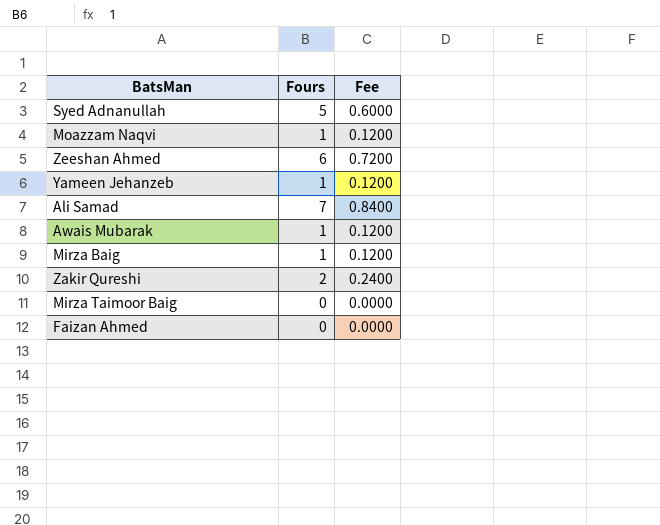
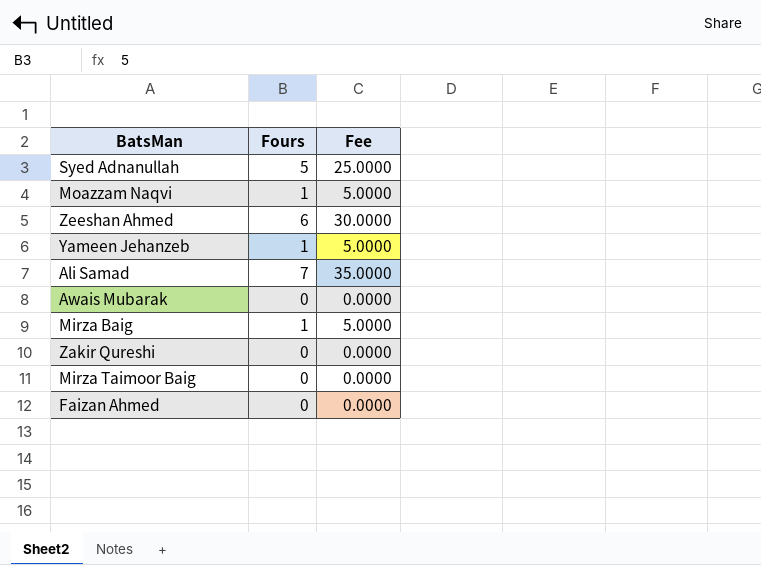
column Fee | formula: [Fours] * 0.12 -> [Fours] * 5
Awais Mubarak | Fours: 1 -> 0
Zakir Qureshi | Fours: 2 -> 0

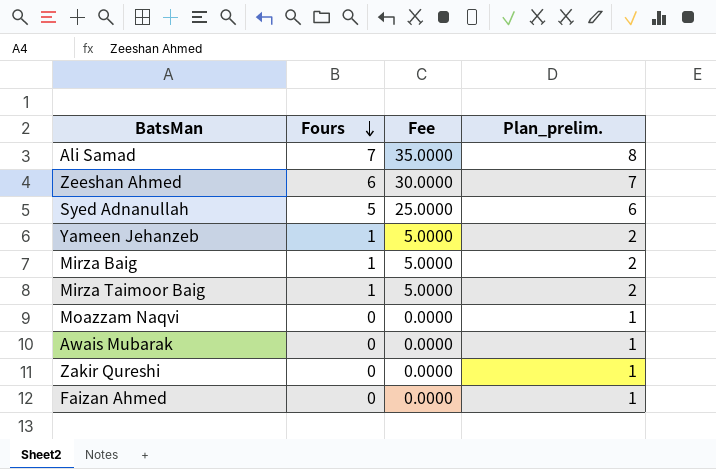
row order: none -> Fours descending
column Plan_prelim. | formula: none -> [Fours] + 1
Mirza Taimoor Baig | Fours: 0 -> 1
Mirza Taimoor Baig | Fee: 0.0000 -> 5.0000
Moazzam Naqvi | Fours: 1 -> 0
Moazzam Naqvi | Fee: 5.0000 -> 0.0000

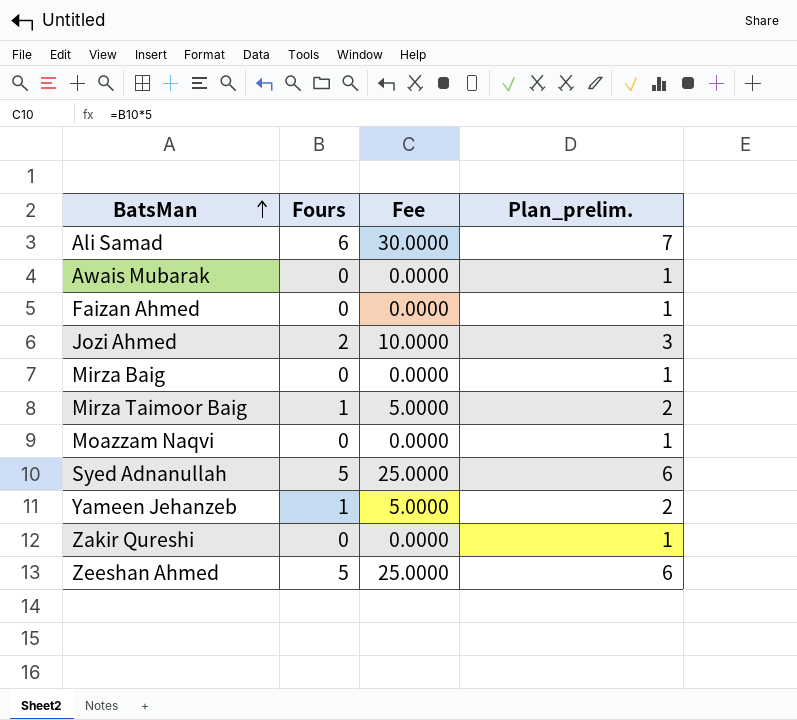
row order: Fours descending -> BatsMan ascending
Ali Samad | Fours: 7 -> 6
Ali Samad | Fee: 35.0000 -> 30.0000
Ali Samad | Plan_prelim.: 8 -> 7
row Jozi Ahmed: none -> 2 | 10.0000 | 3
Mirza Baig | Fours: 1 -> 0
Mirza Baig | Fee: 5.0000 -> 0.0000
Mirza Baig | Plan_prelim.: 2 -> 1
Zeeshan Ahmed | Fours: 6 -> 5
Zeeshan Ahmed | Fee: 30.0000 -> 25.0000
Zeeshan Ahmed | Plan_prelim.: 7 -> 6

